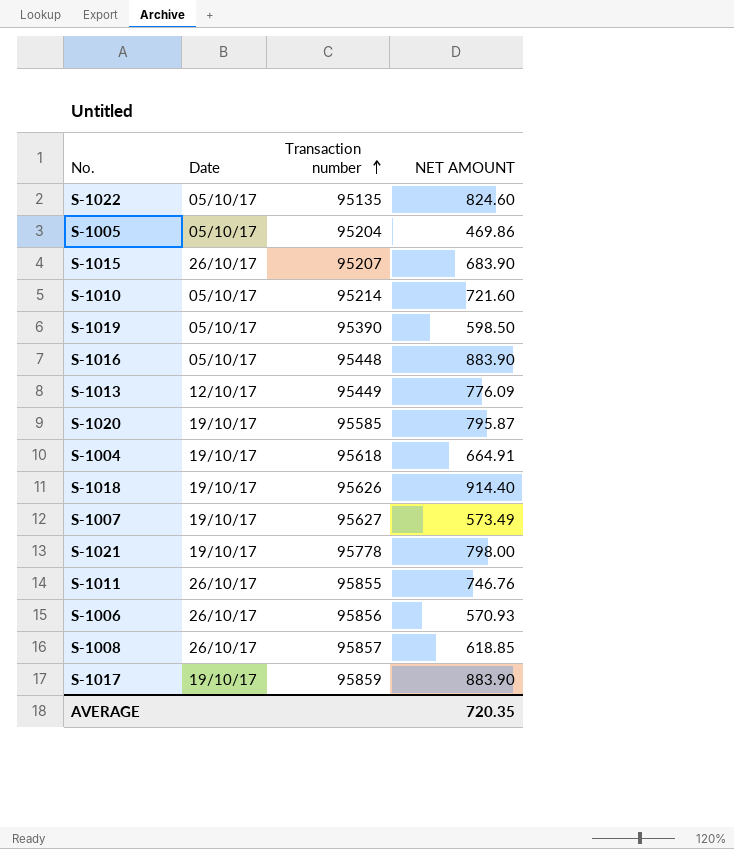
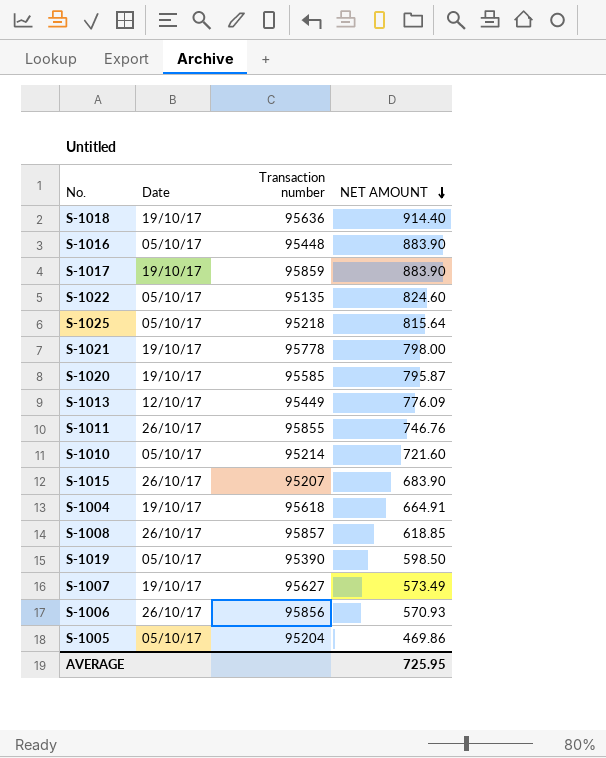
row order: Transaction number ascending -> NET AMOUNT descending
S-1018 | Transaction number: 95626 -> 95636
row S-1025: none -> 05/10/17 | 95218 | 815.64
AVERAGE | NET AMOUNT: 720.35 -> 725.95

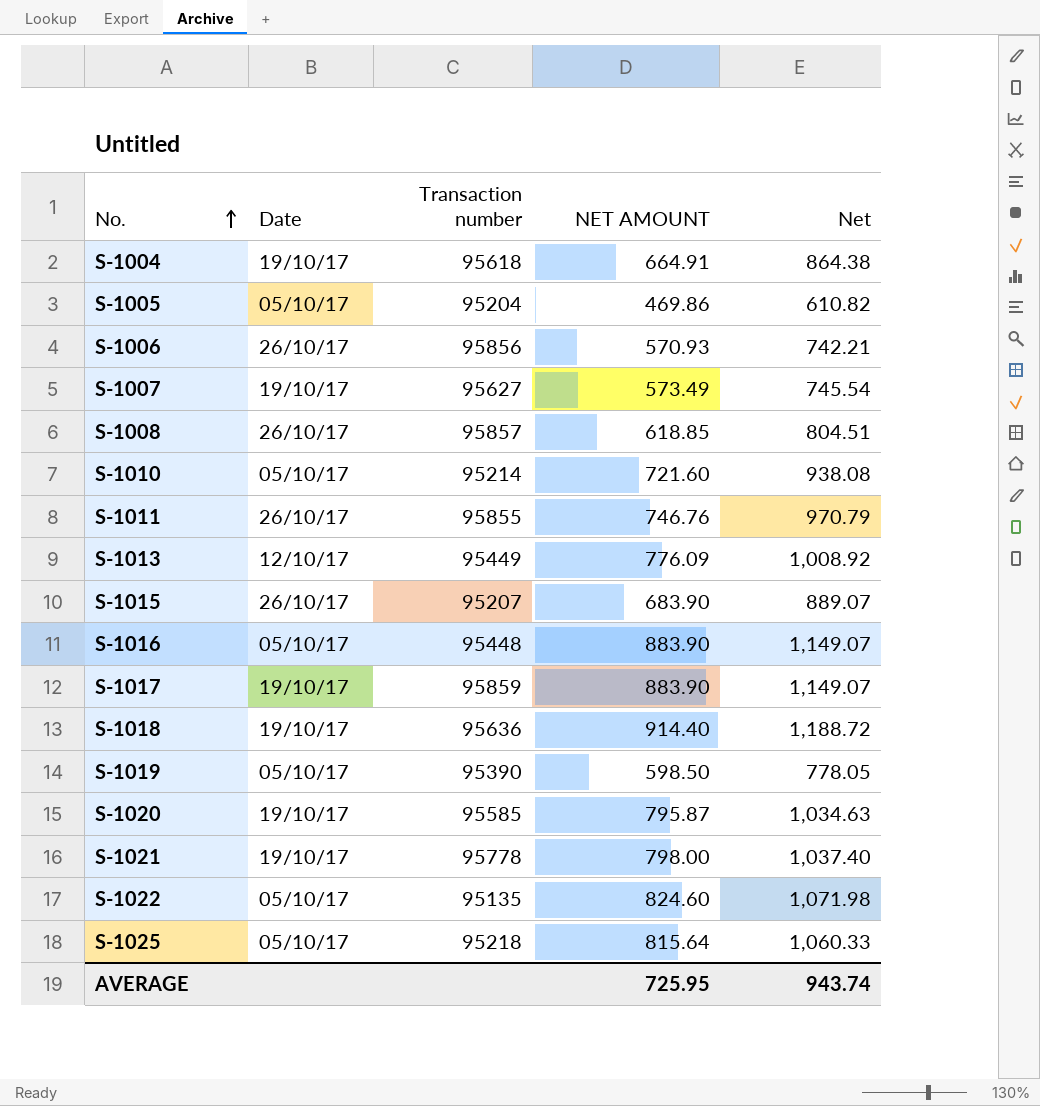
row order: NET AMOUNT descending -> No. ascending
column Net | formula: none -> [NET AMOUNT] * 1.3

